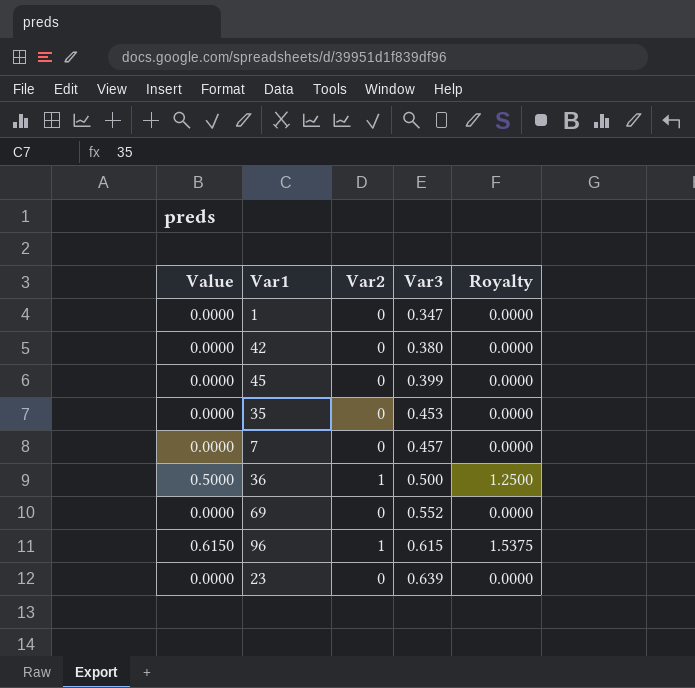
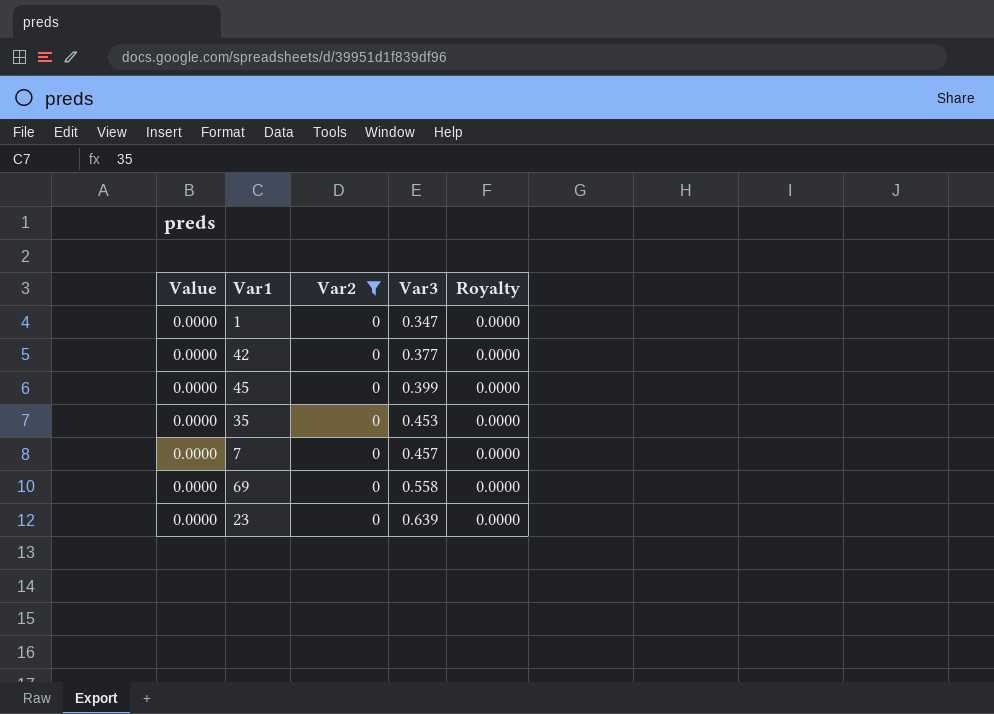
filter: none -> Var2 = 0
42 | Var3: 0.380 -> 0.377
69 | Var3: 0.552 -> 0.558

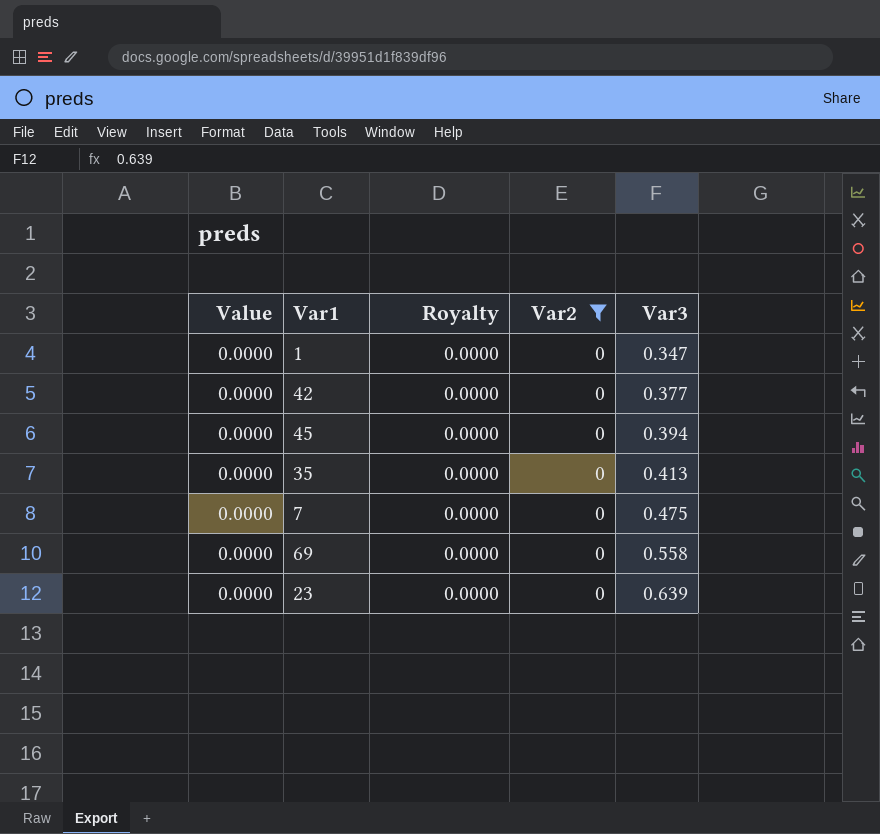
column Royalty | position: 5 -> 3
45 | Var3: 0.399 -> 0.394
35 | Var3: 0.453 -> 0.413
7 | Var3: 0.457 -> 0.475

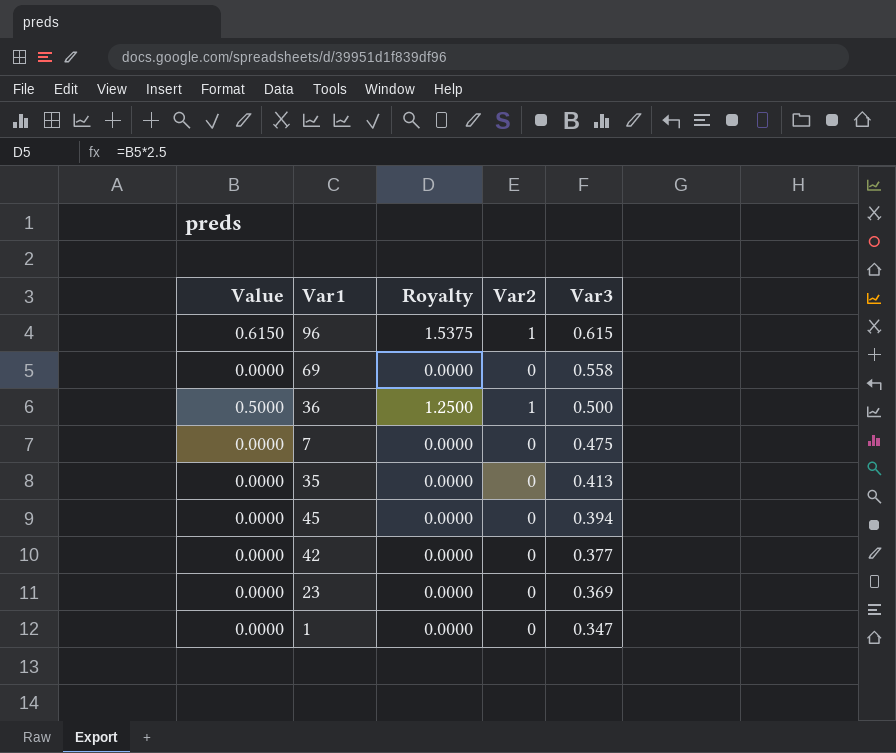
filter: Var2 = 0 -> none
row order: Var3 ascending -> Var3 descending
23 | Var3: 0.639 -> 0.369

